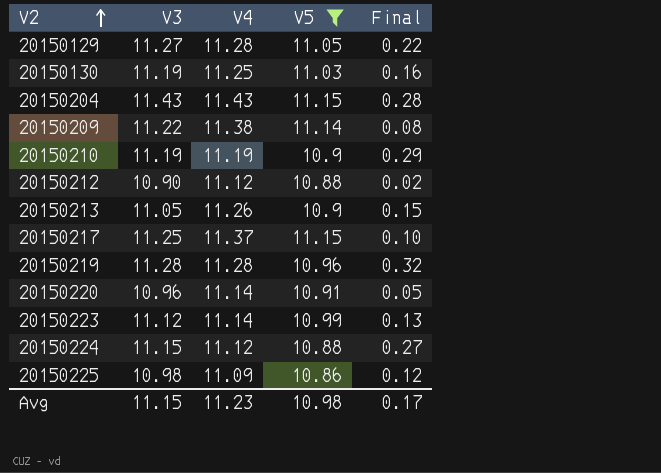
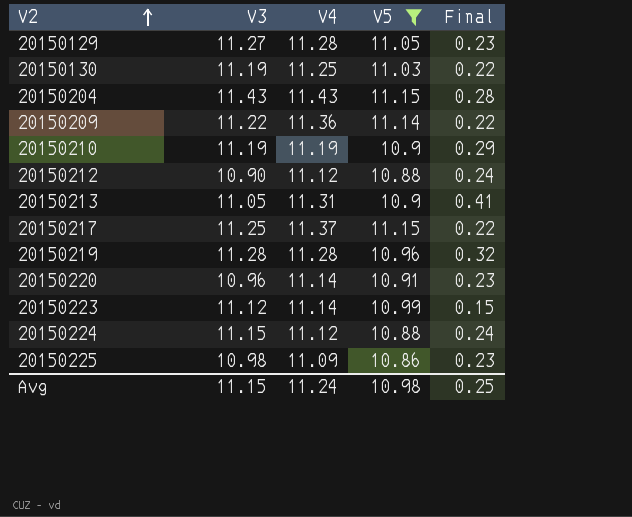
column Final | formula: [V3] - [V5] -> [V4] - [V5]
20150209 | V4: 11.38 -> 11.36
20150213 | V4: 11.26 -> 11.31
Avg | V4: 11.23 -> 11.24
Avg | Final: 0.17 -> 0.25

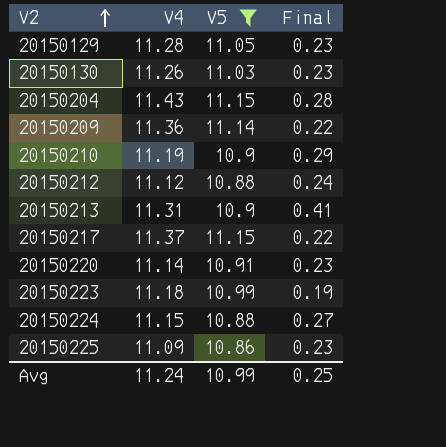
column V3 | position: 2 -> none
row 20150219: 11.28 | 11.28 | 10.96 | 0.32 -> none
20150130 | V4: 11.25 -> 11.26
20150130 | Final: 0.22 -> 0.23
20150223 | V4: 11.14 -> 11.18
20150223 | Final: 0.15 -> 0.19
20150224 | V4: 11.12 -> 11.15
20150224 | Final: 0.24 -> 0.27
Avg | V5: 10.98 -> 10.99

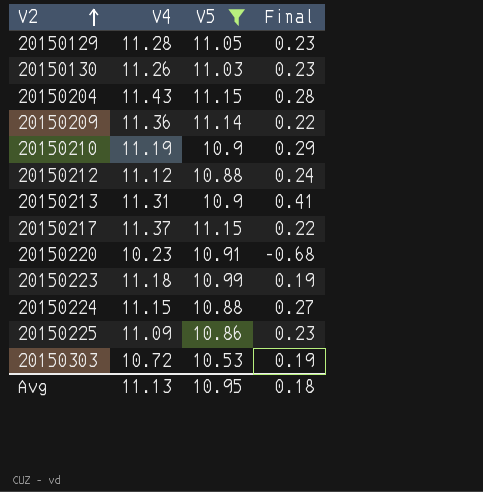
20150220 | V4: 11.14 -> 10.23
20150220 | Final: 0.23 -> -0.68
row 20150303: none -> 10.72 | 10.53 | 0.19
Avg | V4: 11.24 -> 11.13
Avg | V5: 10.99 -> 10.95
Avg | Final: 0.25 -> 0.18

